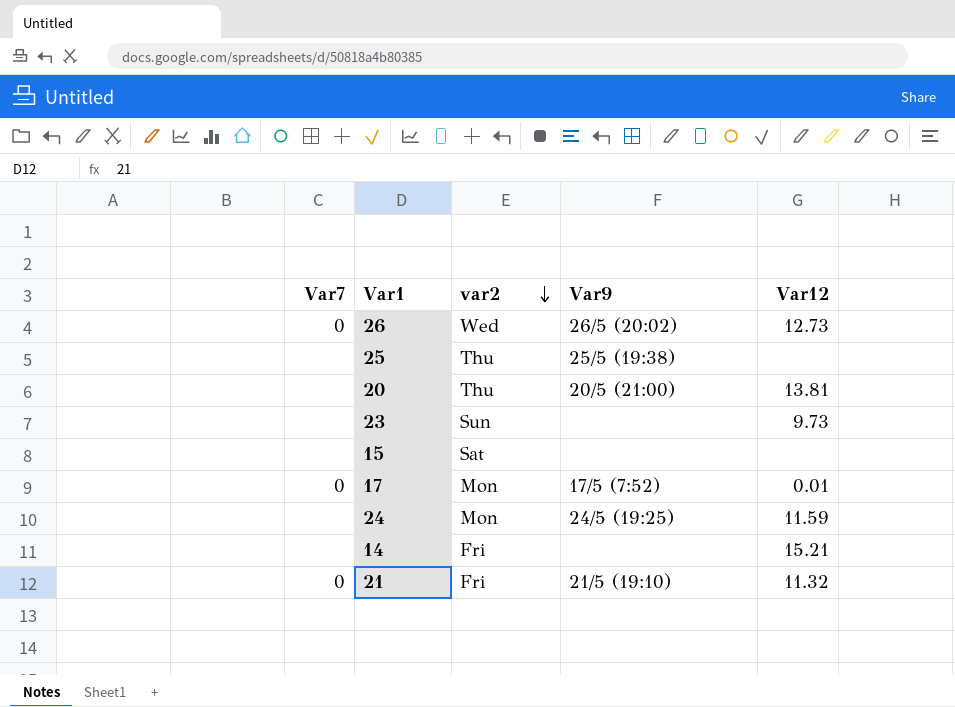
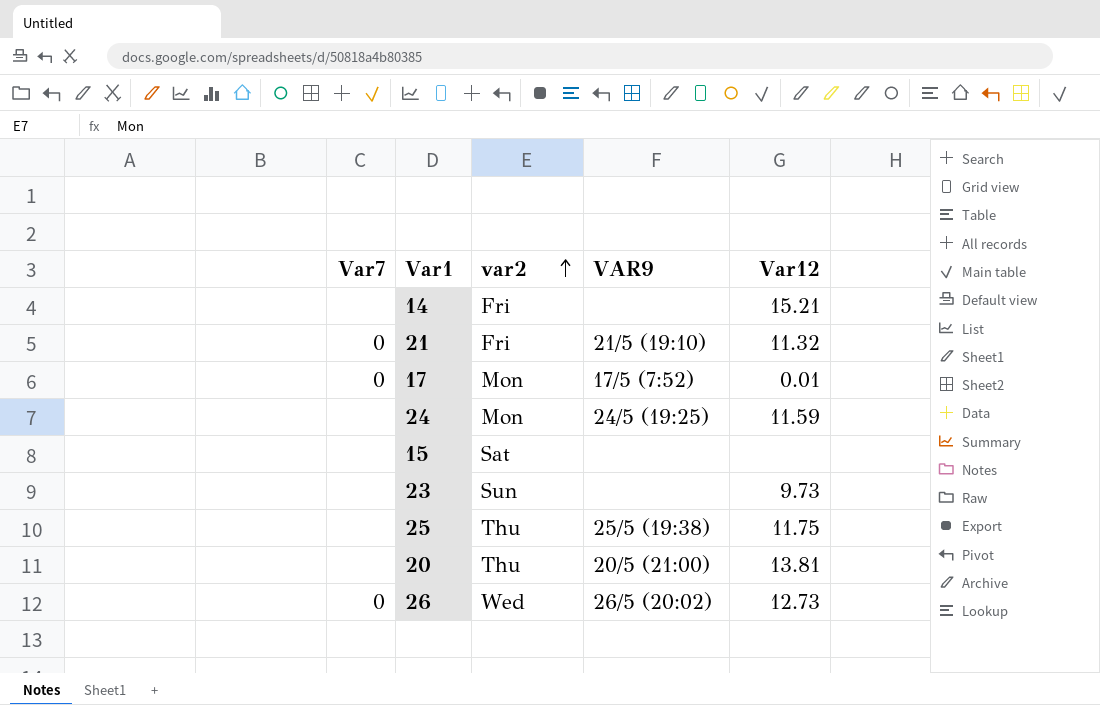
row order: var2 descending -> var2 ascending
column name: Var9 -> VAR9
25 | Var12: none -> 11.75

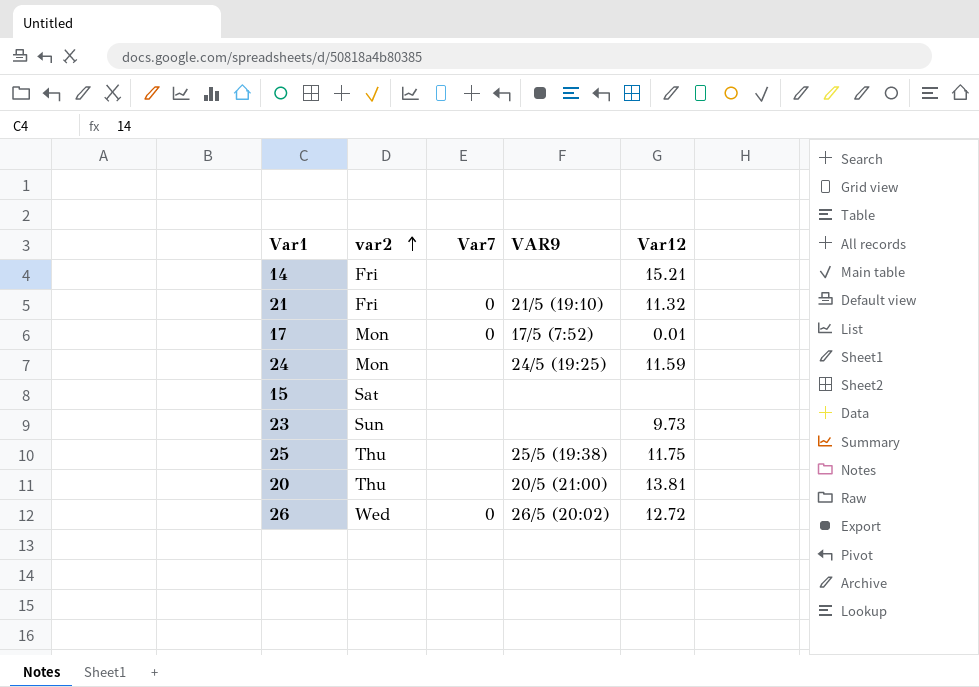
column Var7 | position: 1 -> 3
26 | Var12: 12.73 -> 12.72

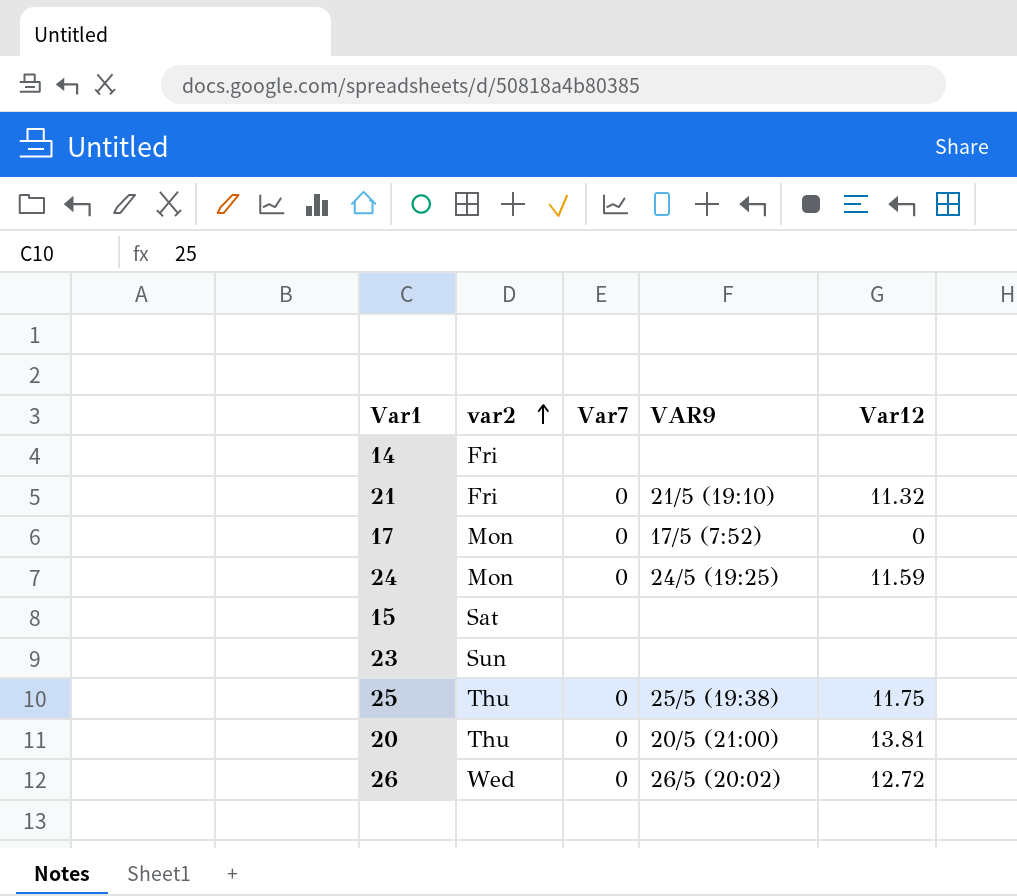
14 | Var12: 15.21 -> none
17 | Var12: 0.01 -> 0
24 | Var7: none -> 0
23 | Var12: 9.73 -> none
25 | Var7: none -> 0
20 | Var7: none -> 0

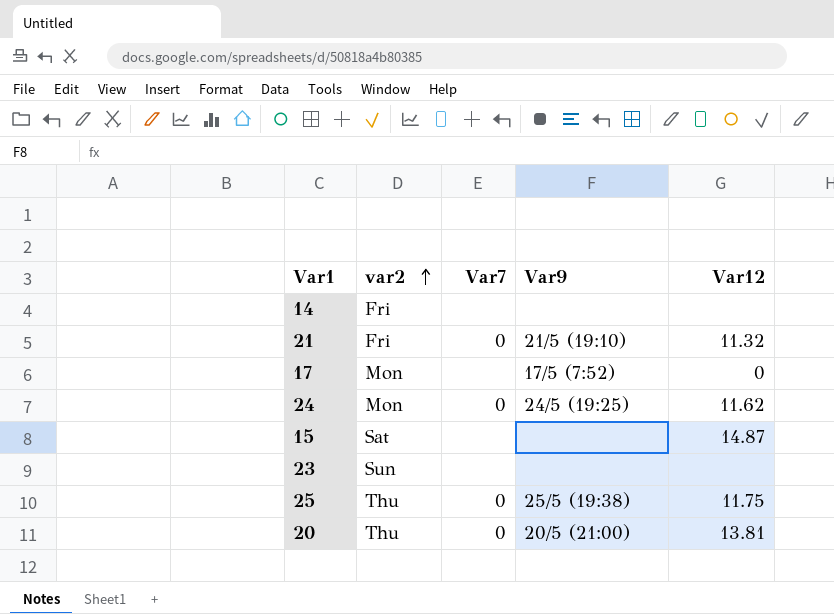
column name: VAR9 -> Var9
row 26: Wed | 0 | 26/5 (20:02) | 12.72 -> none
17 | Var7: 0 -> none
24 | Var12: 11.59 -> 11.62
15 | Var12: none -> 14.87

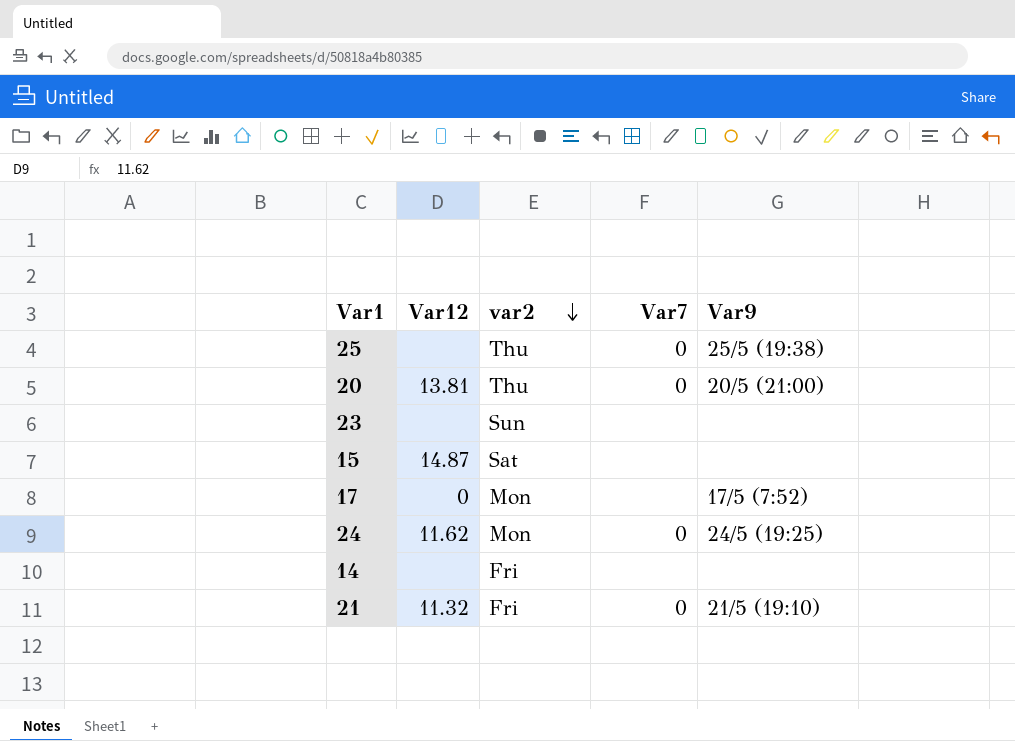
row order: var2 ascending -> var2 descending
column Var12 | position: 5 -> 2
25 | Var12: 11.75 -> none

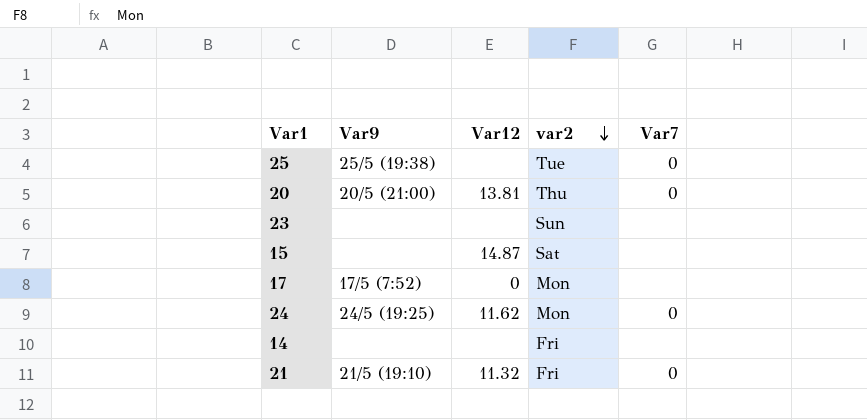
column Var9 | position: 5 -> 2
25 | var2: Thu -> Tue

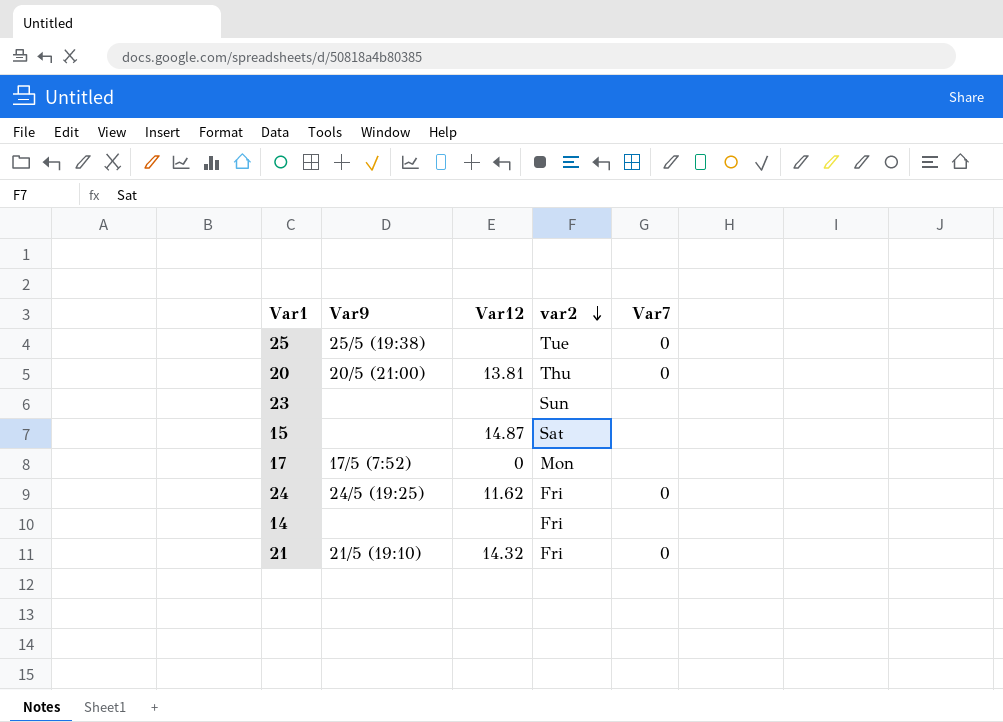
24 | var2: Mon -> Fri
21 | Var12: 11.32 -> 14.32

